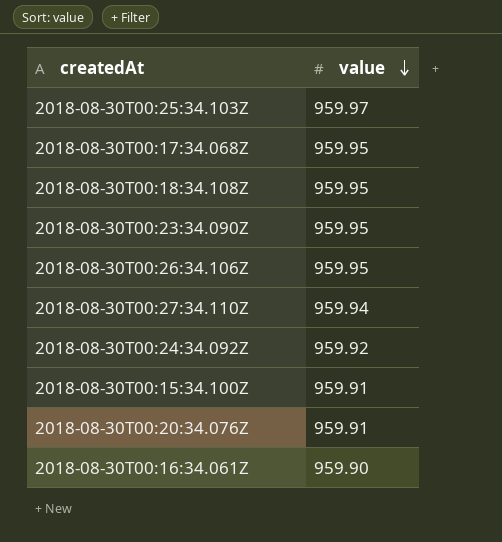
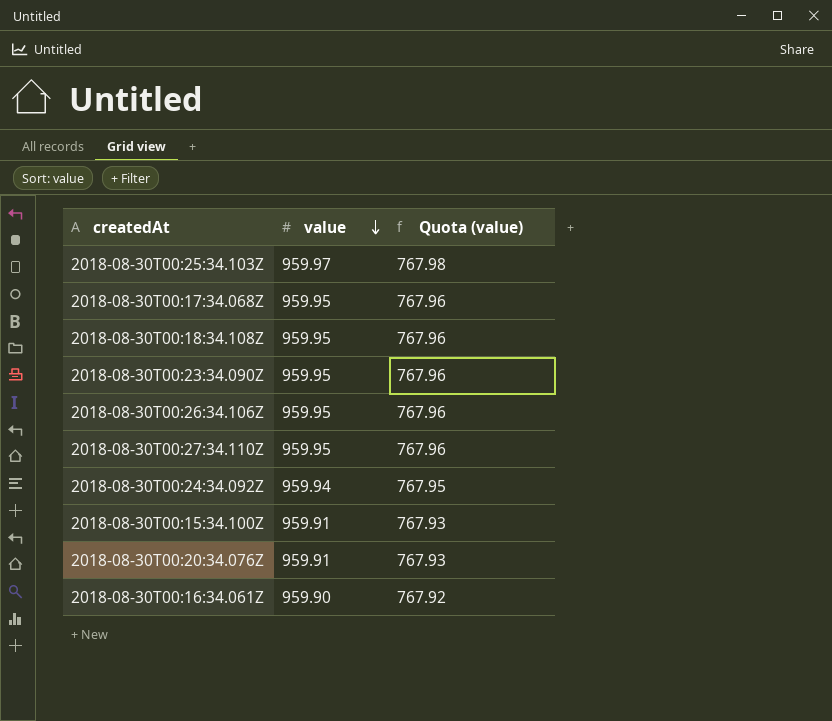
column Quota (value) | formula: none -> [value] * 0.8
2018-08-30T00:27:34.110Z | value: 959.94 -> 959.95
2018-08-30T00:24:34.092Z | value: 959.92 -> 959.94

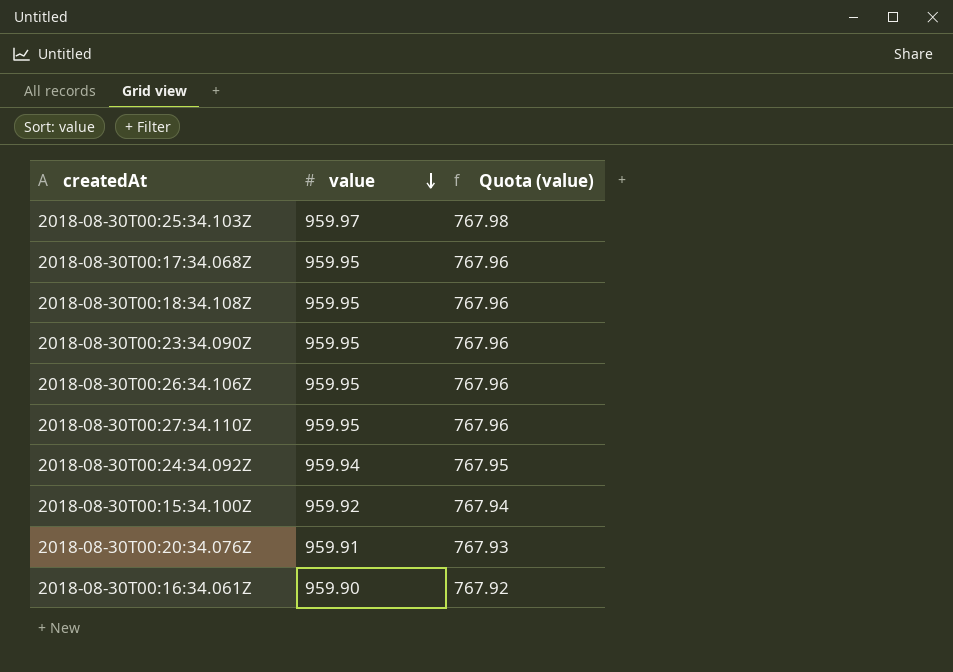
2018-08-30T00:15:34.100Z | value: 959.91 -> 959.92
2018-08-30T00:15:34.100Z | Quota (value): 767.93 -> 767.94

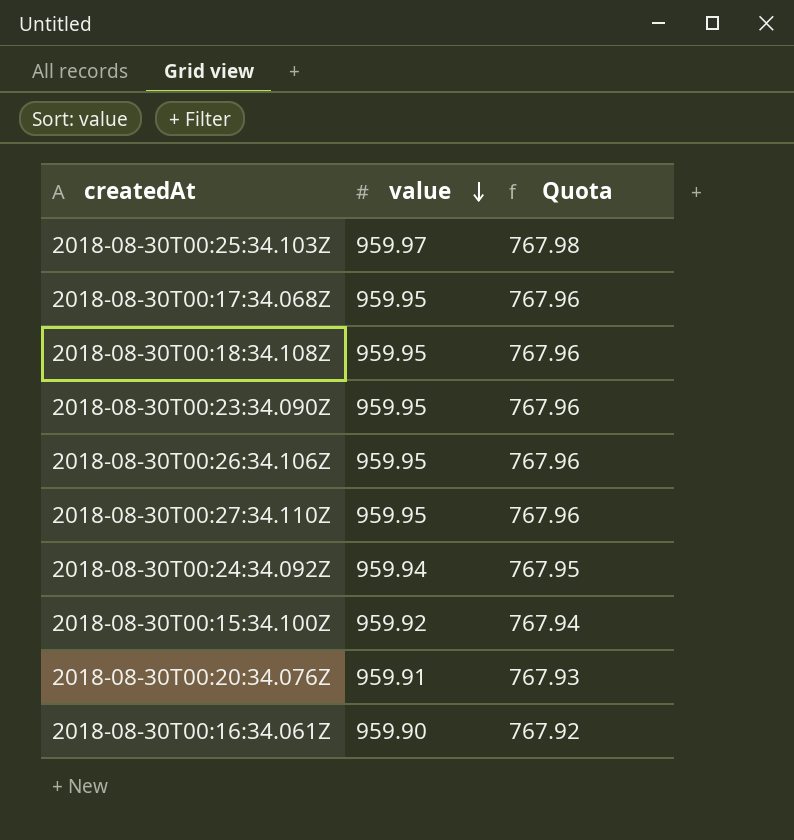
column name: Quota (value) -> Quota

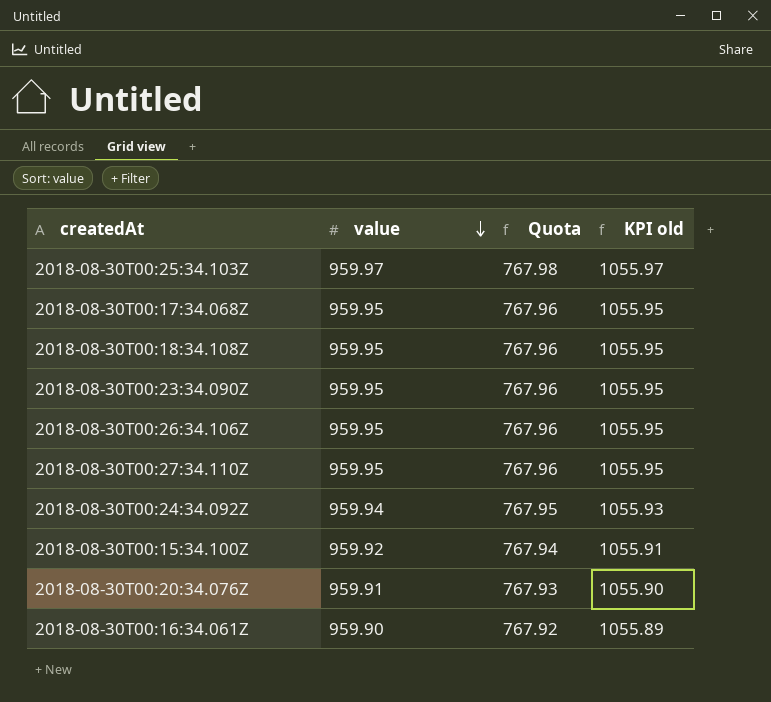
column KPI old | formula: none -> [value] * 1.1

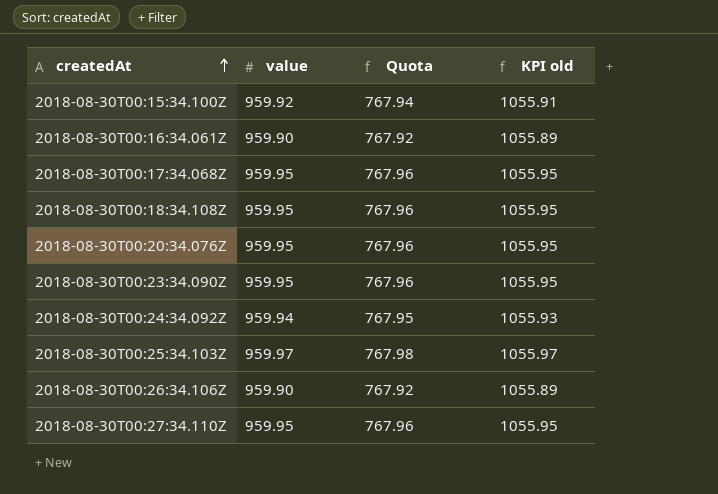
row order: value descending -> createdAt ascending
2018-08-30T00:20:34.076Z | value: 959.91 -> 959.95
2018-08-30T00:20:34.076Z | Quota: 767.93 -> 767.96
2018-08-30T00:20:34.076Z | KPI old: 1055.90 -> 1055.95
2018-08-30T00:26:34.106Z | value: 959.95 -> 959.90
2018-08-30T00:26:34.106Z | Quota: 767.96 -> 767.92
2018-08-30T00:26:34.106Z | KPI old: 1055.95 -> 1055.89

